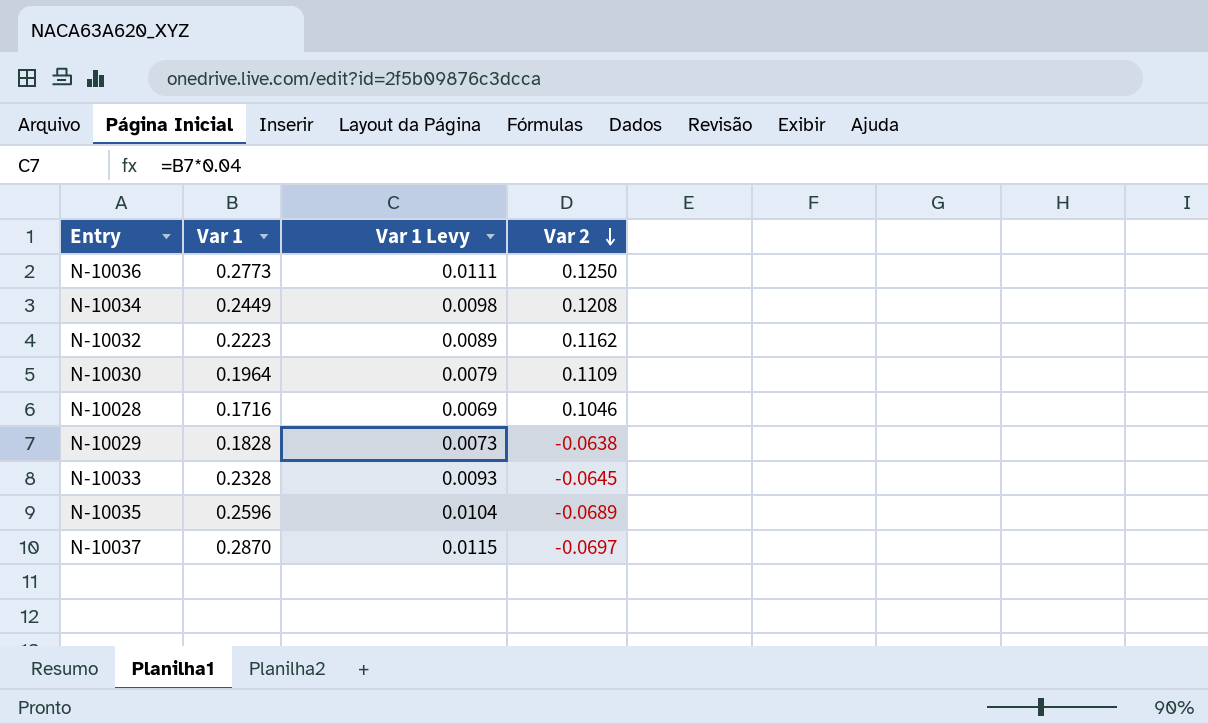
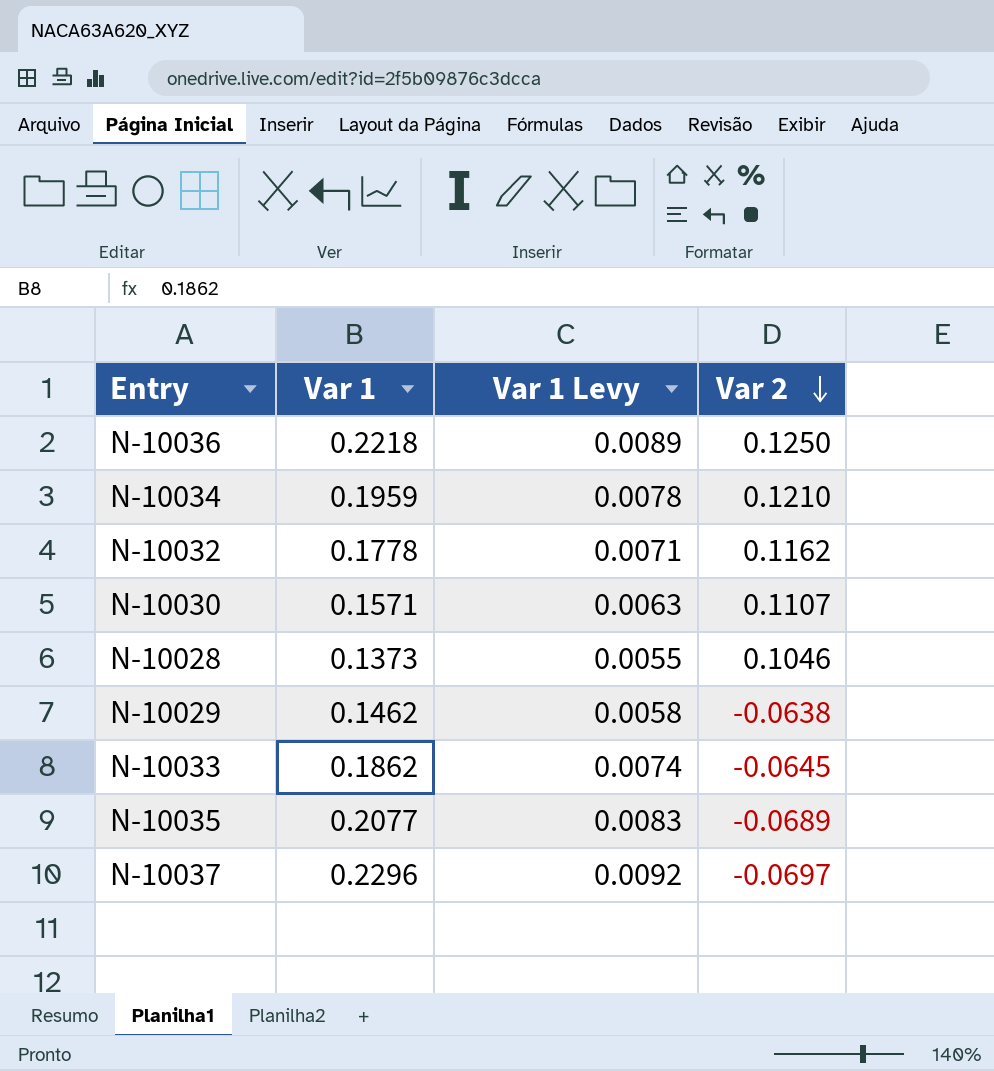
N-10036 | Var 1: 0.2773 -> 0.2218
N-10036 | Var 1 Levy: 0.0111 -> 0.0089
N-10034 | Var 1: 0.2449 -> 0.1959
N-10034 | Var 1 Levy: 0.0098 -> 0.0078
N-10034 | Var 2: 0.1208 -> 0.1210
N-10032 | Var 1: 0.2223 -> 0.1778
N-10032 | Var 1 Levy: 0.0089 -> 0.0071
N-10030 | Var 1: 0.1964 -> 0.1571
N-10030 | Var 1 Levy: 0.0079 -> 0.0063
N-10030 | Var 2: 0.1109 -> 0.1107
N-10028 | Var 1: 0.1716 -> 0.1373
N-10028 | Var 1 Levy: 0.0069 -> 0.0055
N-10029 | Var 1: 0.1828 -> 0.1462
N-10029 | Var 1 Levy: 0.0073 -> 0.0058
N-10033 | Var 1: 0.2328 -> 0.1862
N-10033 | Var 1 Levy: 0.0093 -> 0.0074
N-10035 | Var 1: 0.2596 -> 0.2077
N-10035 | Var 1 Levy: 0.0104 -> 0.0083
N-10037 | Var 1: 0.2870 -> 0.2296
N-10037 | Var 1 Levy: 0.0115 -> 0.0092

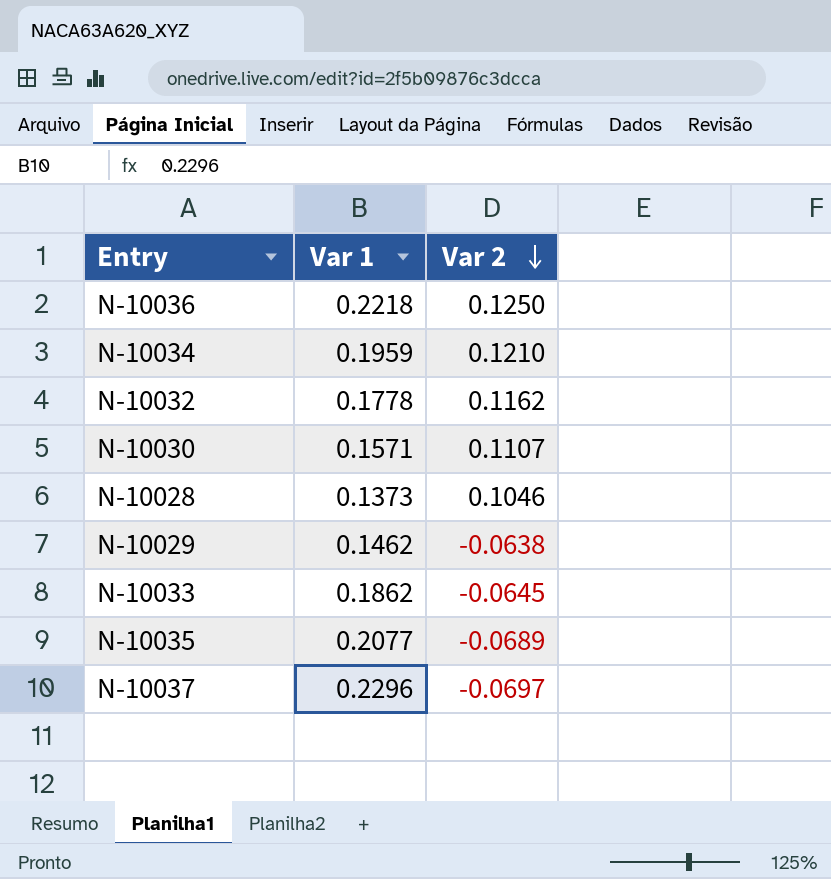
column Var 1 Levy | formula: [Var 1] * 0.04 -> none

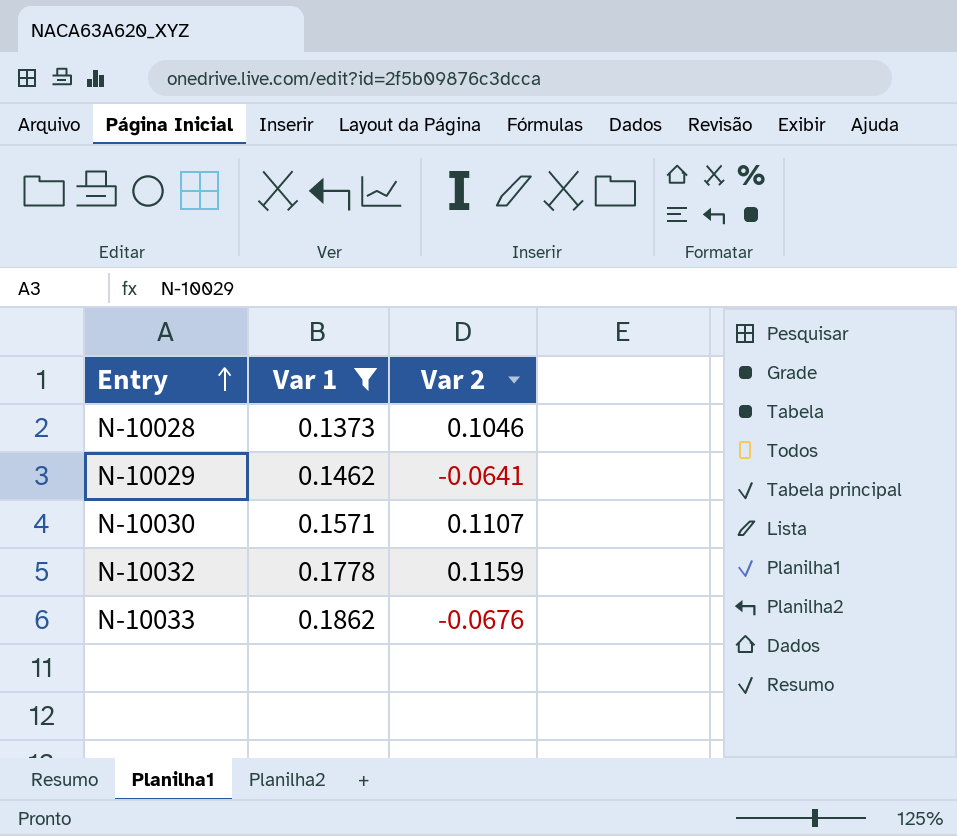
filter: none -> Var 1 <= 0.1862
row order: Var 2 descending -> Entry ascending
N-10029 | Var 2: -0.0638 -> -0.0641
N-10032 | Var 2: 0.1162 -> 0.1159
N-10033 | Var 2: -0.0645 -> -0.0676

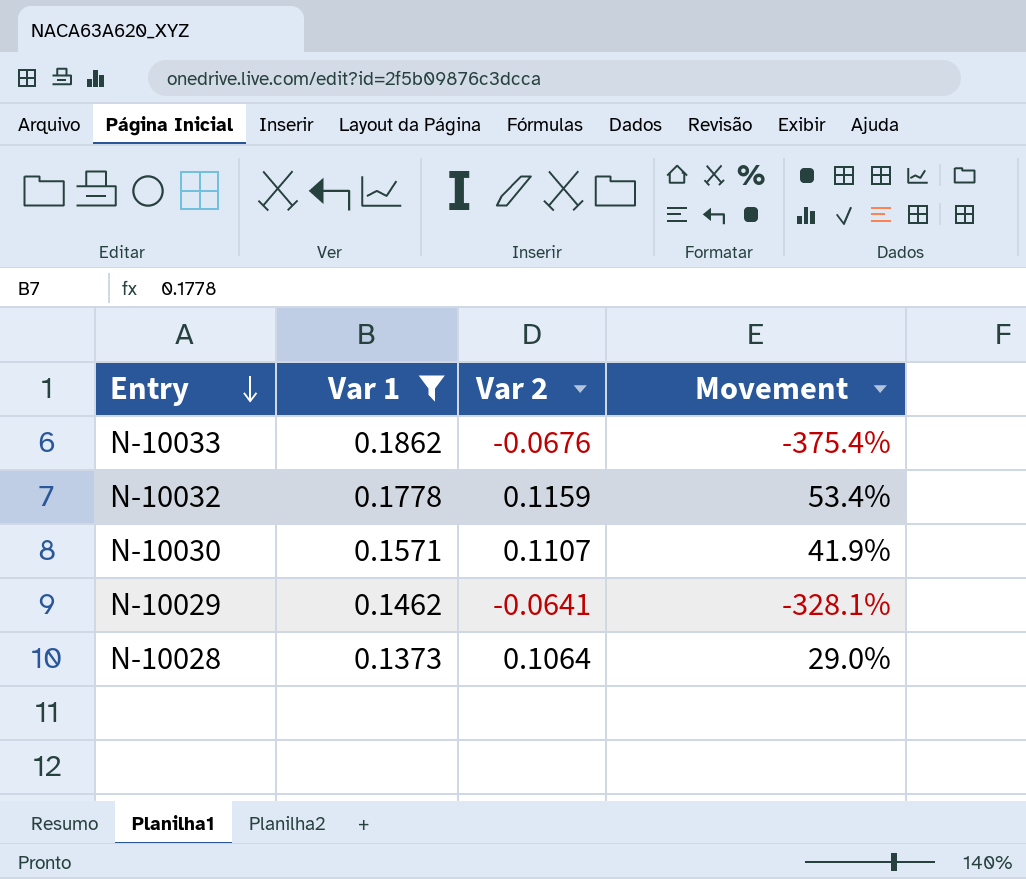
row order: Entry ascending -> Entry descending
column Movement | formula: none -> ([Var 1] - [Var 2]) / [Var 2]
N-10028 | Var 2: 0.1046 -> 0.1064

